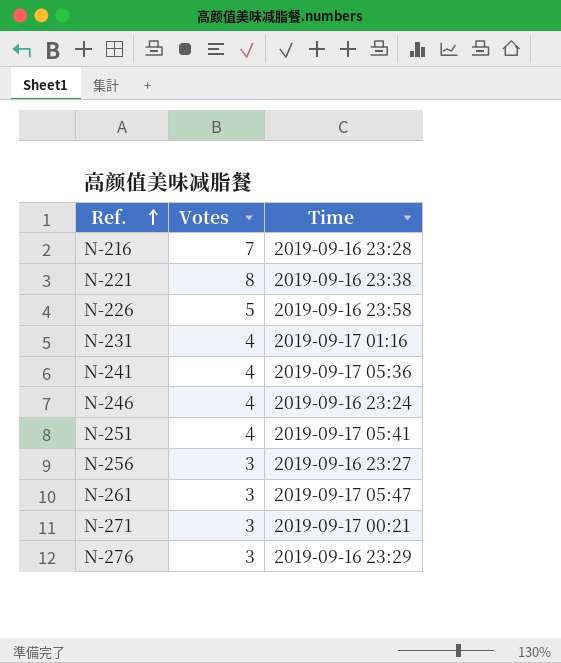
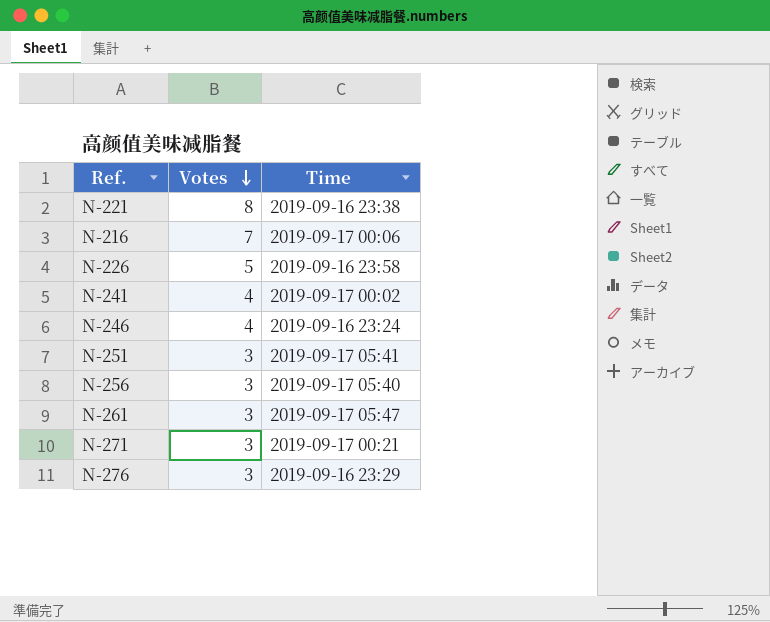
row order: Ref. ascending -> Votes descending
row N-231: 4 | 2019-09-17 01:16 -> none
N-216 | Time: 2019-09-16 23:28 -> 2019-09-17 00:06
N-241 | Time: 2019-09-17 05:36 -> 2019-09-17 00:02
N-251 | Votes: 4 -> 3
N-256 | Time: 2019-09-16 23:27 -> 2019-09-17 05:40

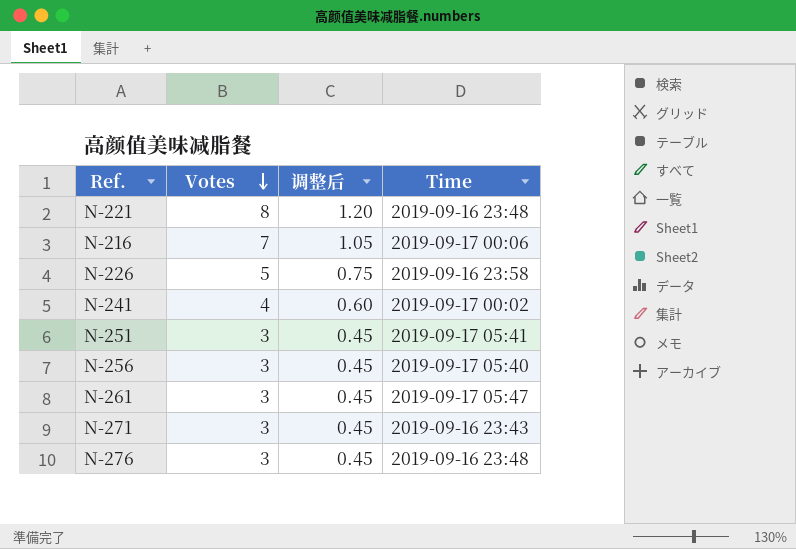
column 调整后 | formula: none -> [Votes] * 0.15
row N-246: 4 | 2019-09-16 23:24 -> none
N-221 | Time: 2019-09-16 23:38 -> 2019-09-16 23:48
N-271 | Time: 2019-09-17 00:21 -> 2019-09-16 23:43
N-276 | Time: 2019-09-16 23:29 -> 2019-09-16 23:48

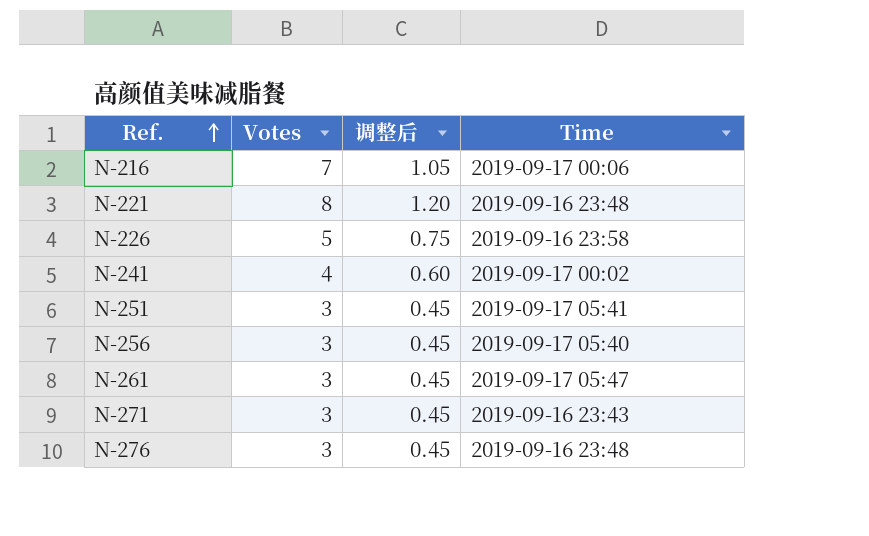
row order: Votes descending -> Ref. ascending

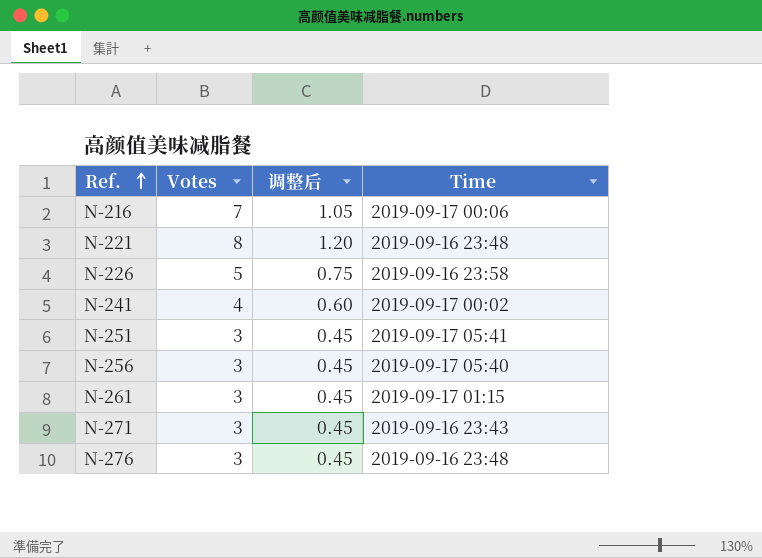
N-261 | Time: 2019-09-17 05:47 -> 2019-09-17 01:15

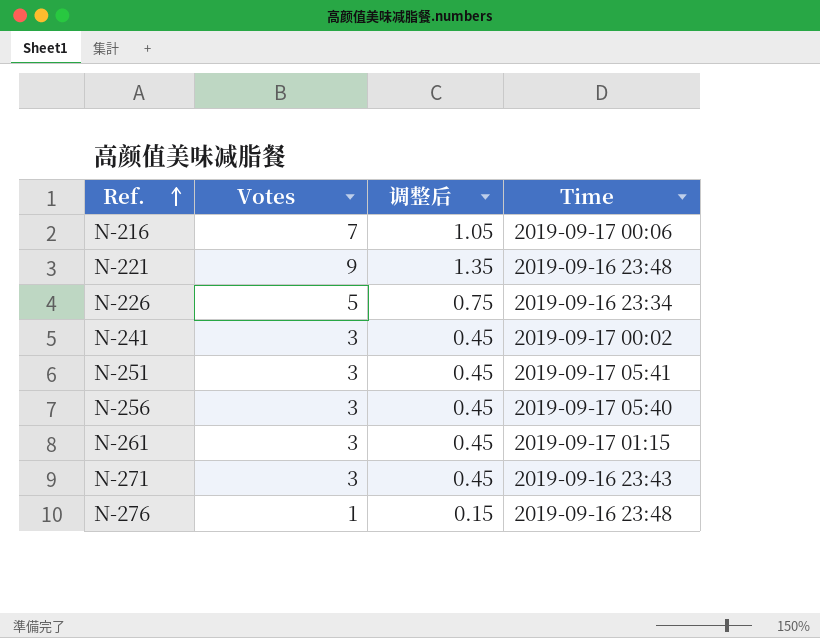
N-221 | Votes: 8 -> 9
N-221 | 调整后: 1.20 -> 1.35
N-226 | Time: 2019-09-16 23:58 -> 2019-09-16 23:34
N-241 | Votes: 4 -> 3
N-241 | 调整后: 0.60 -> 0.45
N-276 | Votes: 3 -> 1
N-276 | 调整后: 0.45 -> 0.15

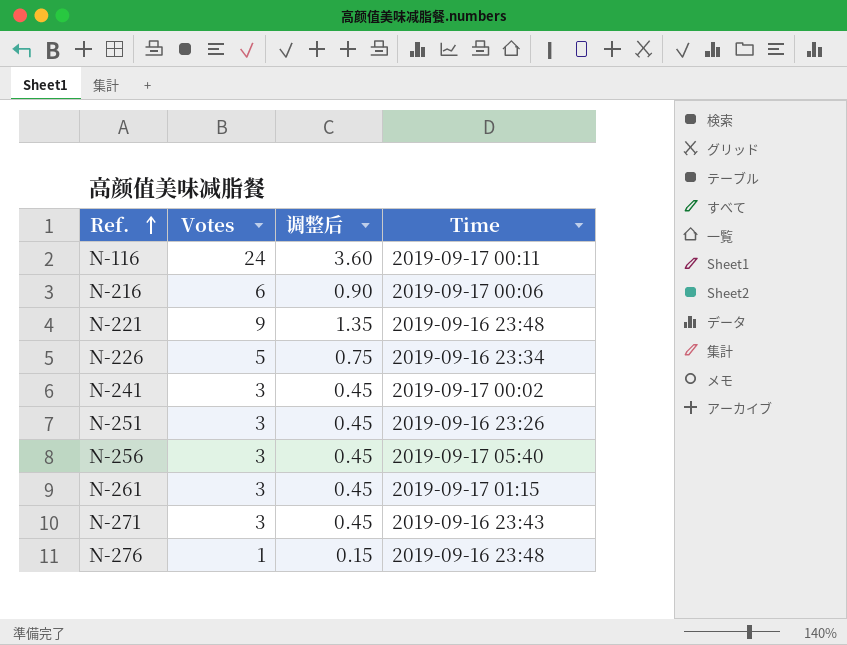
row N-116: none -> 24 | 3.60 | 2019-09-17 00:11
N-216 | Votes: 7 -> 6
N-216 | 调整后: 1.05 -> 0.90
N-251 | Time: 2019-09-17 05:41 -> 2019-09-16 23:26

